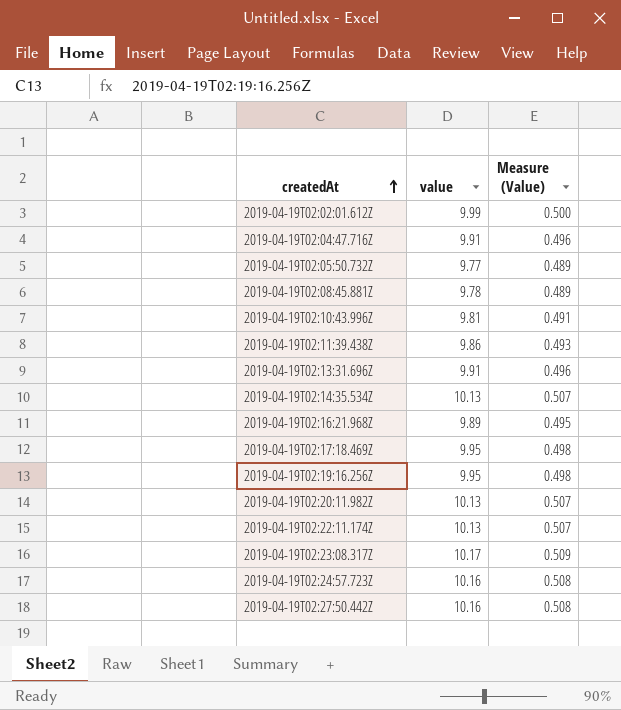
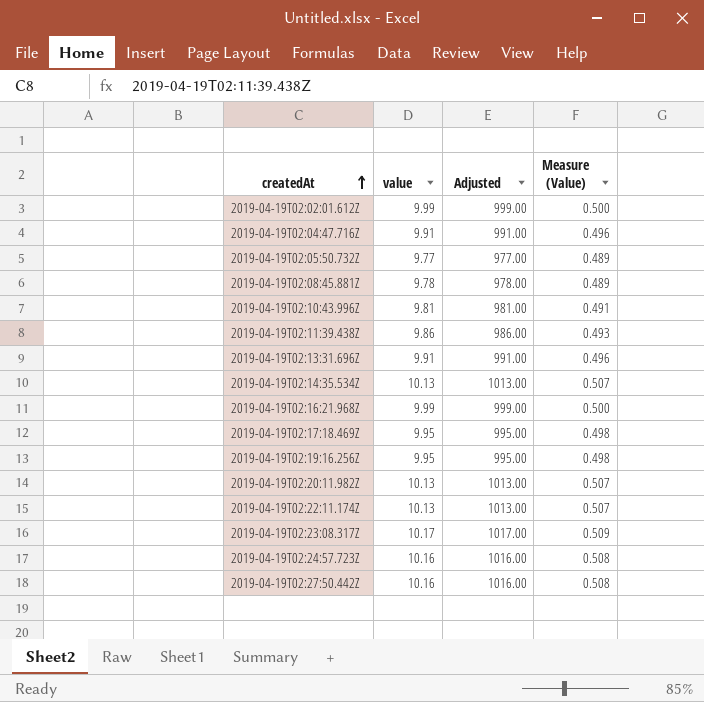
column Adjusted | formula: none -> [value] * 100
2019-04-19T02:16:21.968Z | value: 9.89 -> 9.99
2019-04-19T02:16:21.968Z | Measure (Value): 0.495 -> 0.500

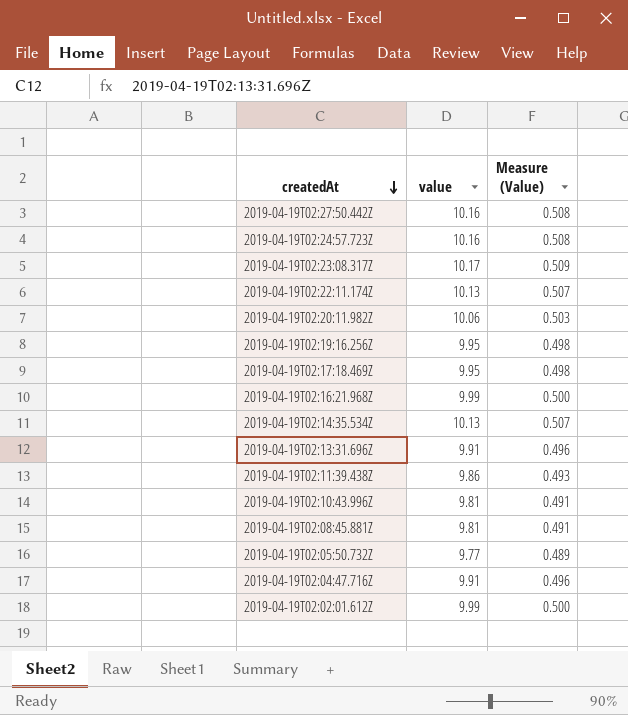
row order: createdAt ascending -> createdAt descending
column Adjusted | formula: [value] * 100 -> none
2019-04-19T02:20:11.982Z | value: 10.13 -> 10.06
2019-04-19T02:20:11.982Z | Measure (Value): 0.507 -> 0.503
2019-04-19T02:08:45.881Z | value: 9.78 -> 9.81
2019-04-19T02:08:45.881Z | Measure (Value): 0.489 -> 0.491

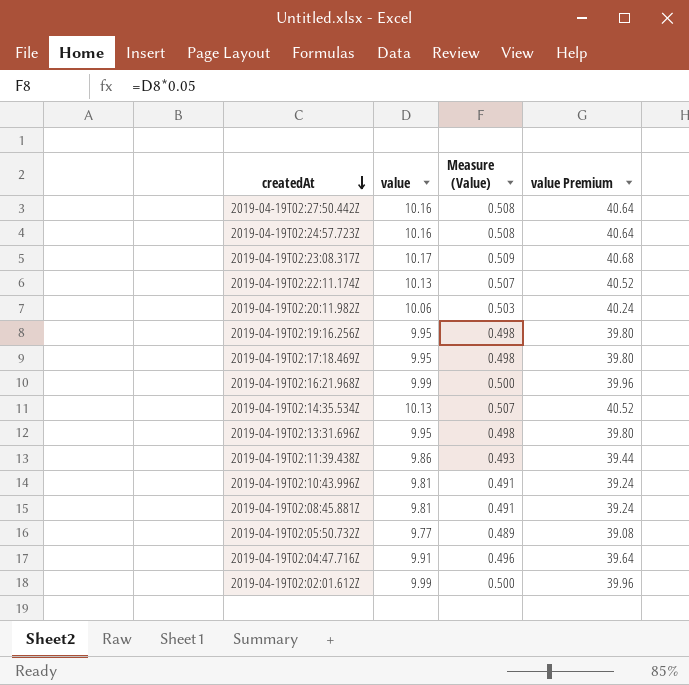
column value Premium | formula: none -> [value] * 4
2019-04-19T02:13:31.696Z | value: 9.91 -> 9.95
2019-04-19T02:13:31.696Z | Measure (Value): 0.496 -> 0.498

